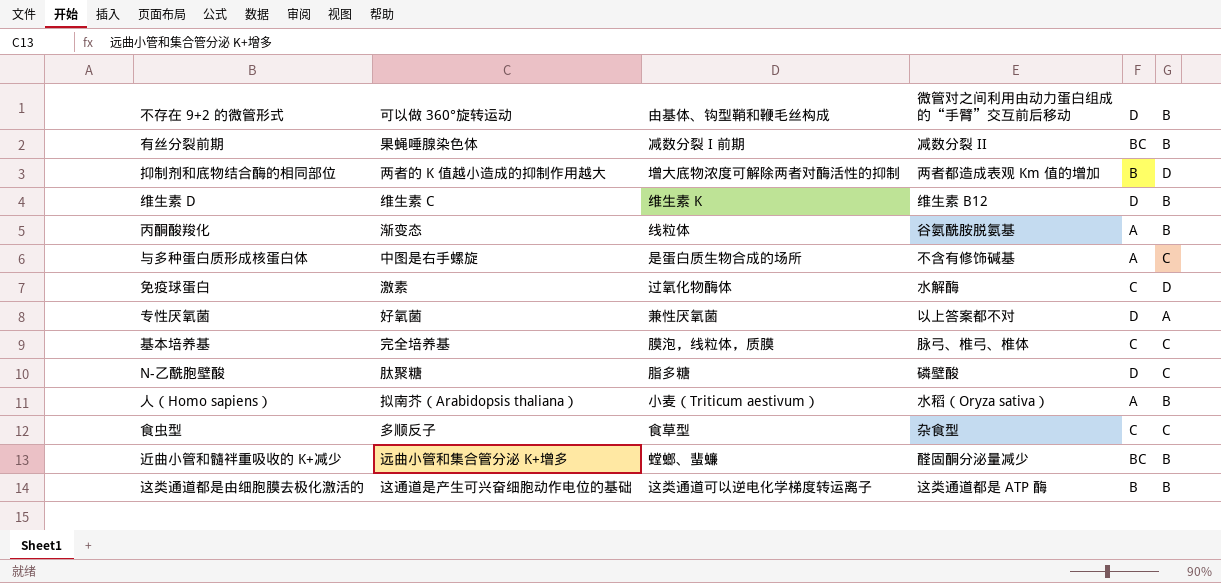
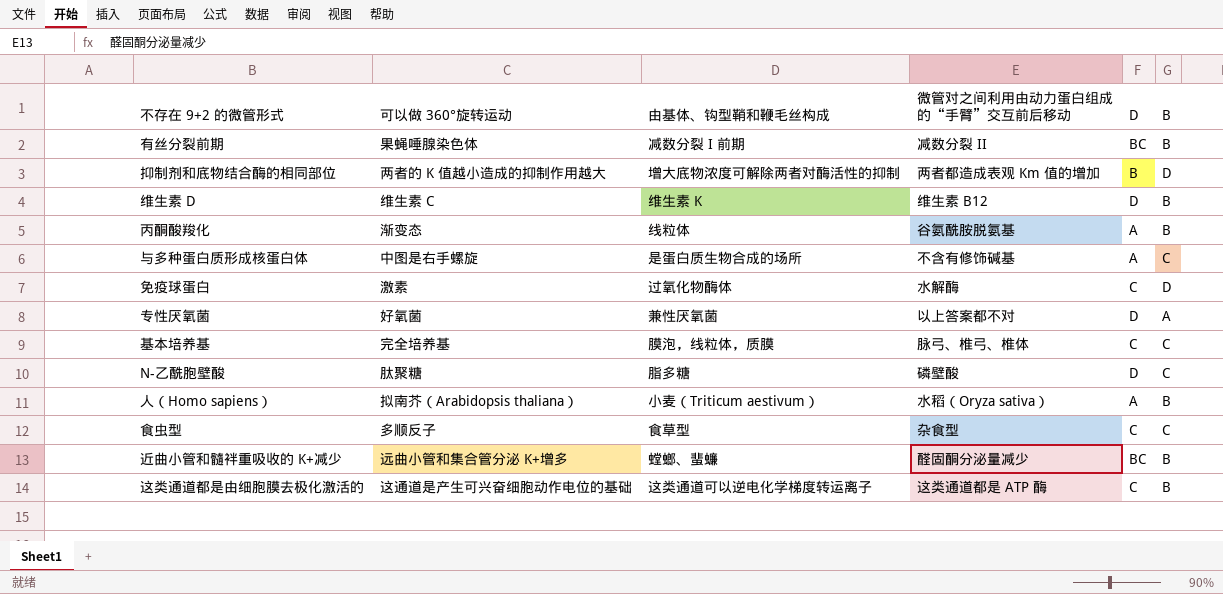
这类通道都是由细胞膜去极化激活的 | D: B -> C

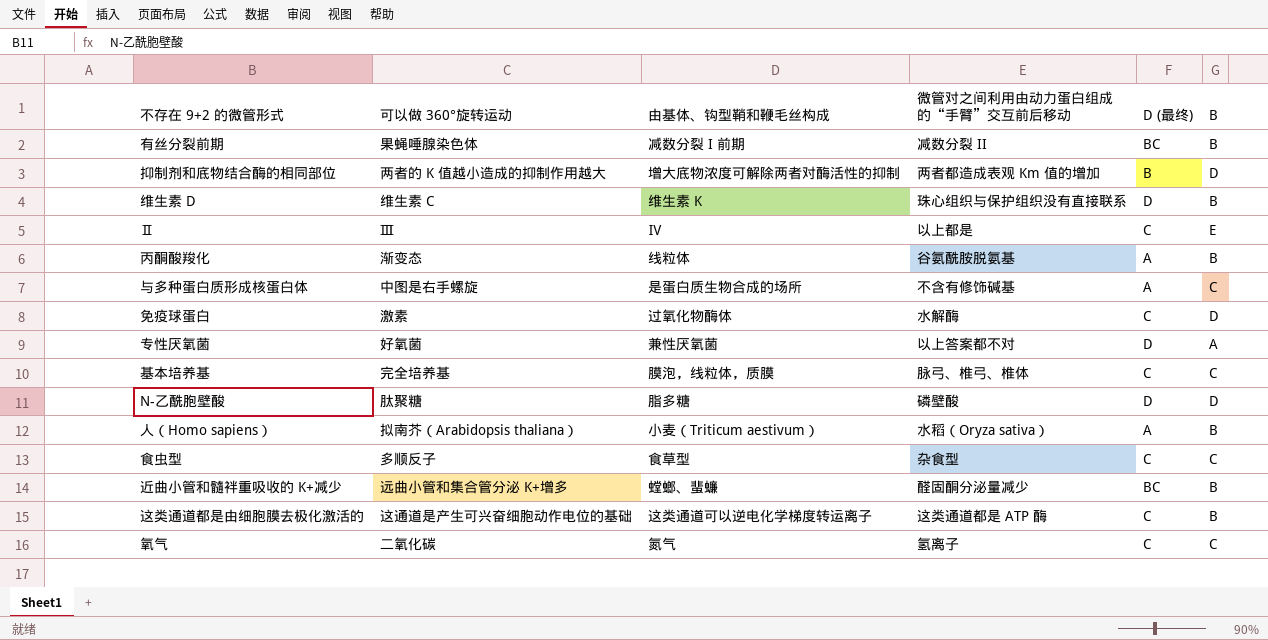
column name: D -> D (最终)
维生素 D | 微管对之间利用由动力蛋白组成的“手臂”交互前后移动: 维生素 B12 -> 珠心组织与保护组织没有直接联系
row Ⅱ: none -> Ⅲ | Ⅳ | 以上都是 | C | E
N-乙酰胞壁酸 | B: C -> D
row 氧气: none -> 二氧化碳 | 氮气 | 氢离子 | C | C

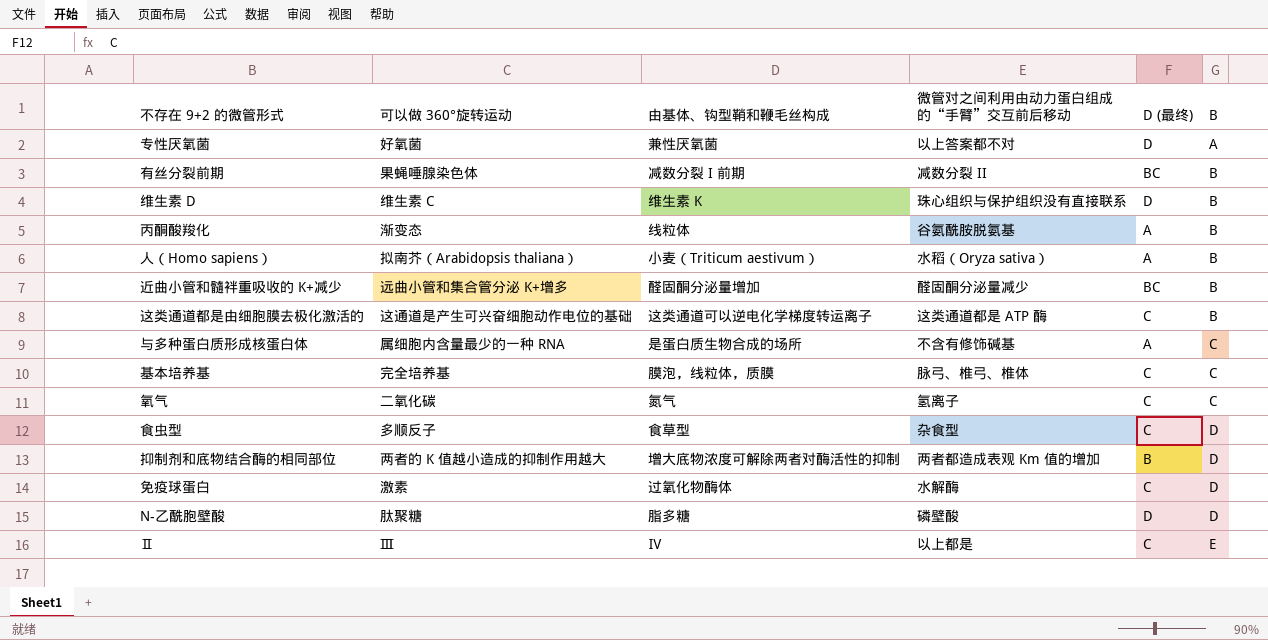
row order: none -> B ascending
近曲小管和髓袢重吸收的 K+减少 | 由基体、钩型鞘和鞭毛丝构成: 螳螂、蜚蠊 -> 醛固酮分泌量增加
与多种蛋白质形成核蛋白体 | 可以做 360°旋转运动: 中图是右手螺旋 -> 属细胞内含量最少的一种 RNA
食虫型 | B: C -> D

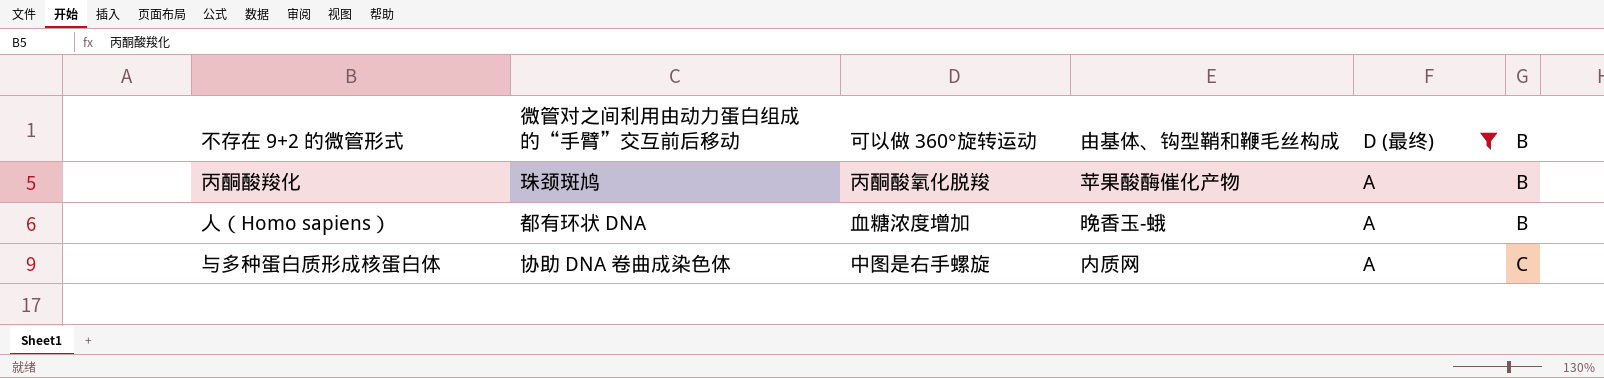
filter: none -> D (最终) = A
column 微管对之间利用由动力蛋白组成的“手臂”交互前后移动 | position: 4 -> 2
丙酮酸羧化 | 微管对之间利用由动力蛋白组成的“手臂”交互前后移动: 谷氨酰胺脱氨基 -> 珠颈斑鸠
丙酮酸羧化 | 可以做 360°旋转运动: 渐变态 -> 丙酮酸氧化脱羧
丙酮酸羧化 | 由基体、钩型鞘和鞭毛丝构成: 线粒体 -> 苹果酸酶催化产物
人（Homo sapiens） | 微管对之间利用由动力蛋白组成的“手臂”交互前后移动: 水稻（Oryza sativa） -> 都有环状 DNA
人（Homo sapiens） | 可以做 360°旋转运动: 拟南芥（Arabidopsis thaliana） -> 血糖浓度增加
人（Homo sapiens） | 由基体、钩型鞘和鞭毛丝构成: 小麦（Triticum aestivum） -> 晚香玉-蛾
与多种蛋白质形成核蛋白体 | 微管对之间利用由动力蛋白组成的“手臂”交互前后移动: 不含有修饰碱基 -> 协助 DNA 卷曲成染色体
与多种蛋白质形成核蛋白体 | 可以做 360°旋转运动: 属细胞内含量最少的一种 RNA -> 中图是右手螺旋
与多种蛋白质形成核蛋白体 | 由基体、钩型鞘和鞭毛丝构成: 是蛋白质生物合成的场所 -> 内质网

